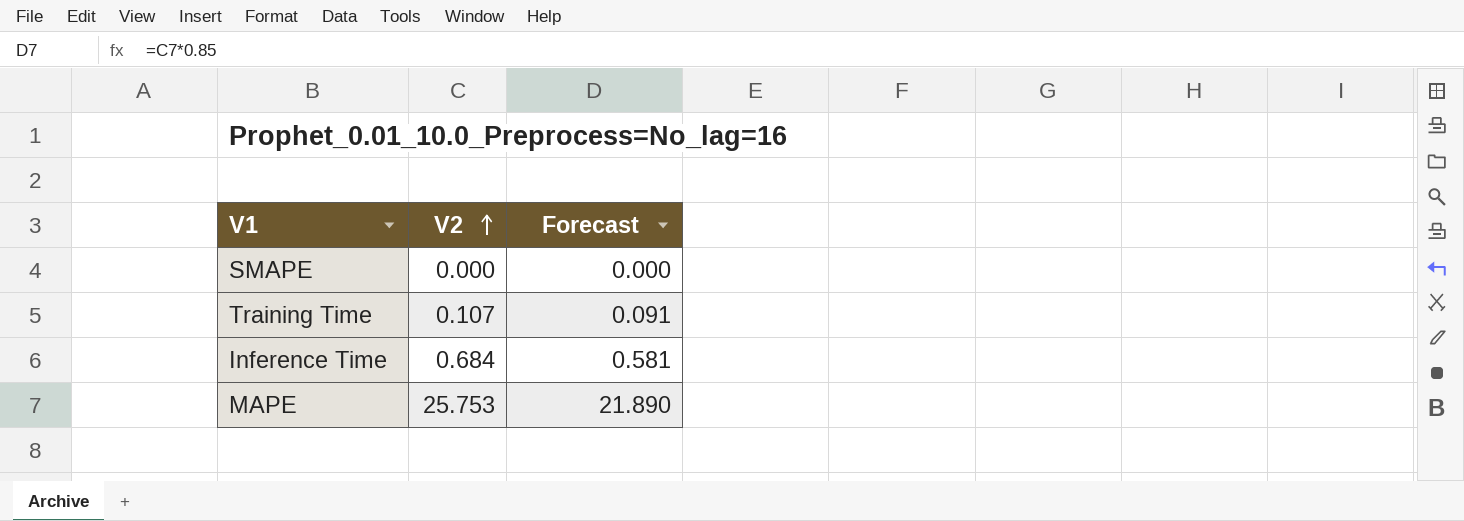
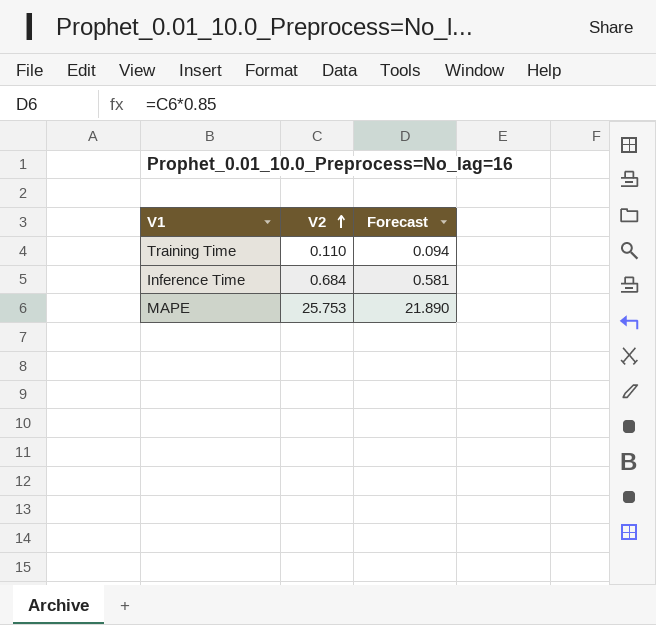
row SMAPE: 0.000 | 0.000 -> none
Training Time | V2: 0.107 -> 0.110
Training Time | Forecast: 0.091 -> 0.094

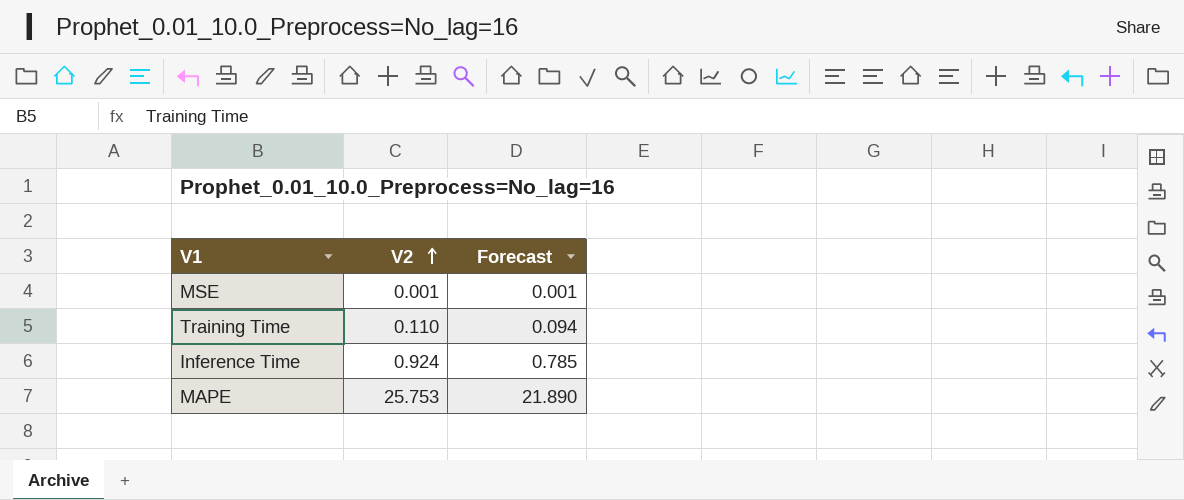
row MSE: none -> 0.001 | 0.001
Inference Time | V2: 0.684 -> 0.924
Inference Time | Forecast: 0.581 -> 0.785

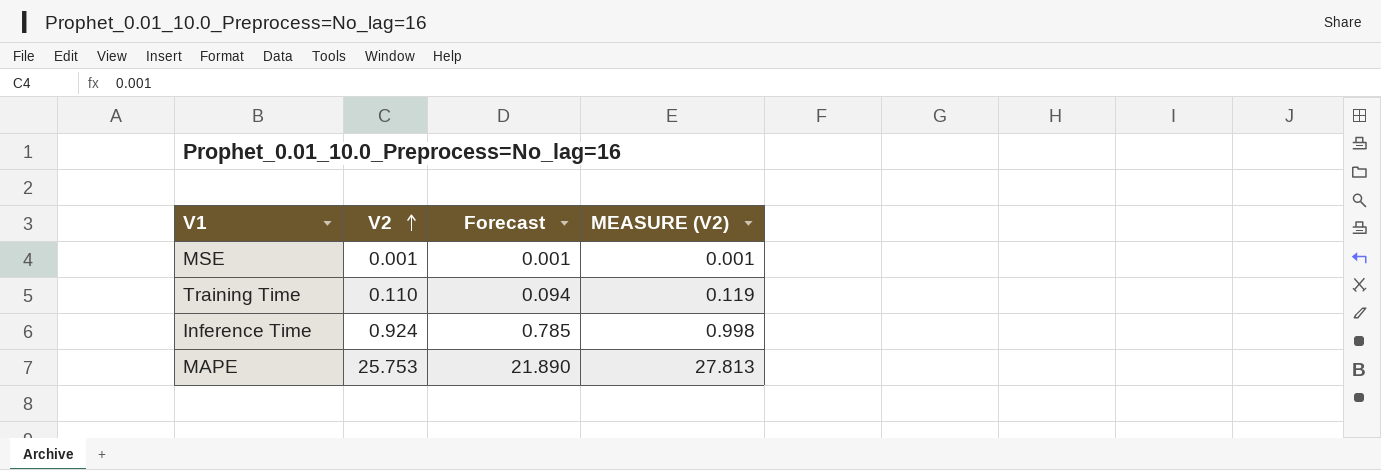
column MEASURE (V2) | formula: none -> [V2] * 1.08

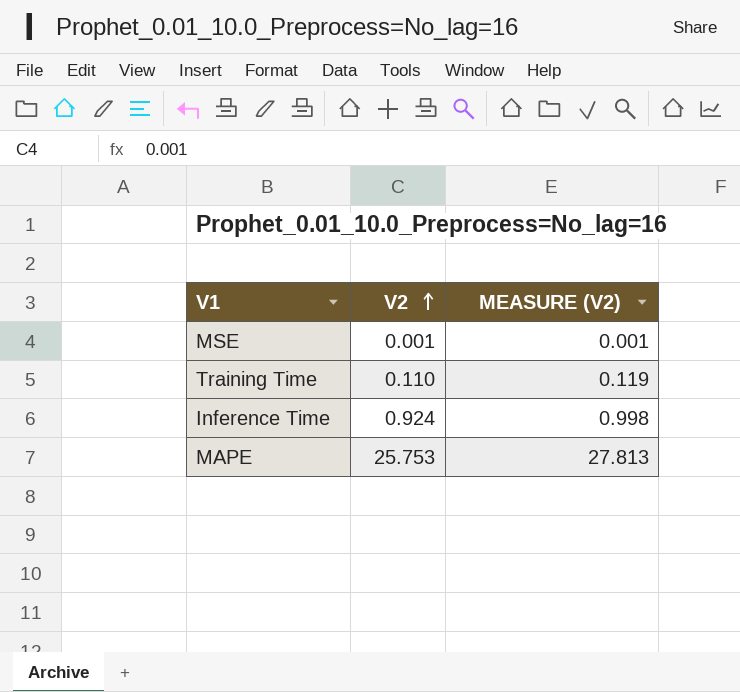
column Forecast | formula: [V2] * 0.85 -> none

